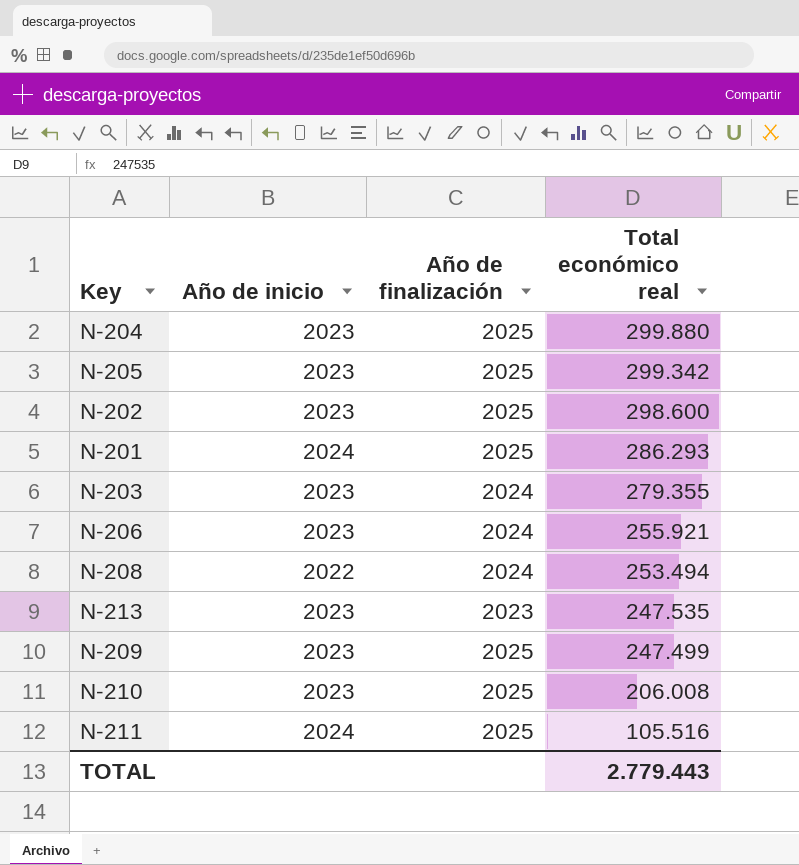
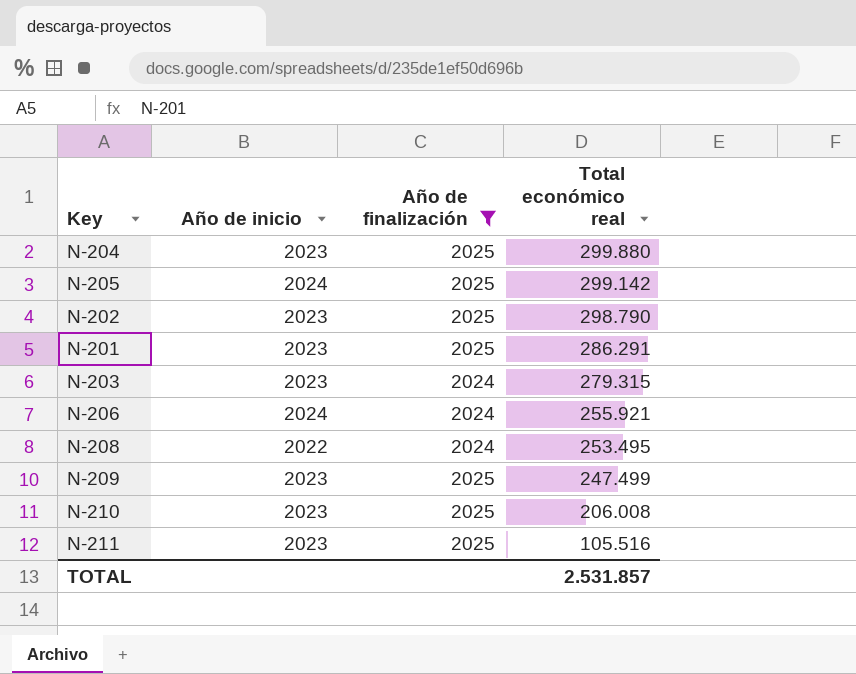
filter: none -> Año de finalización != 2023
N-205 | Año de inicio: 2023 -> 2024
N-205 | Total económico real: 299.342 -> 299.142
N-202 | Total económico real: 298.600 -> 298.790
N-201 | Año de inicio: 2024 -> 2023
N-201 | Total económico real: 286.293 -> 286.291
N-203 | Total económico real: 279.355 -> 279.315
N-206 | Año de inicio: 2023 -> 2024
N-208 | Total económico real: 253.494 -> 253.495
N-211 | Año de inicio: 2024 -> 2023
TOTAL | Total económico real: 2.779.443 -> 2.531.857

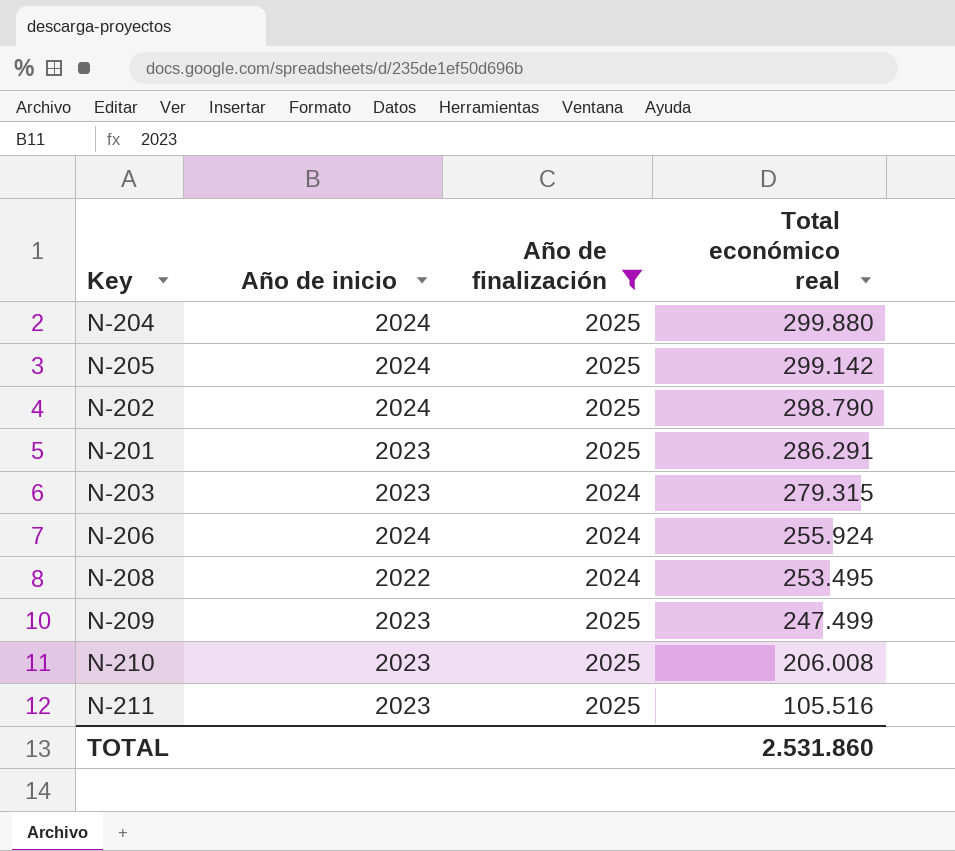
N-204 | Año de inicio: 2023 -> 2024
N-202 | Año de inicio: 2023 -> 2024
N-206 | Total económico real: 255.921 -> 255.924
TOTAL | Total económico real: 2.531.857 -> 2.531.860

